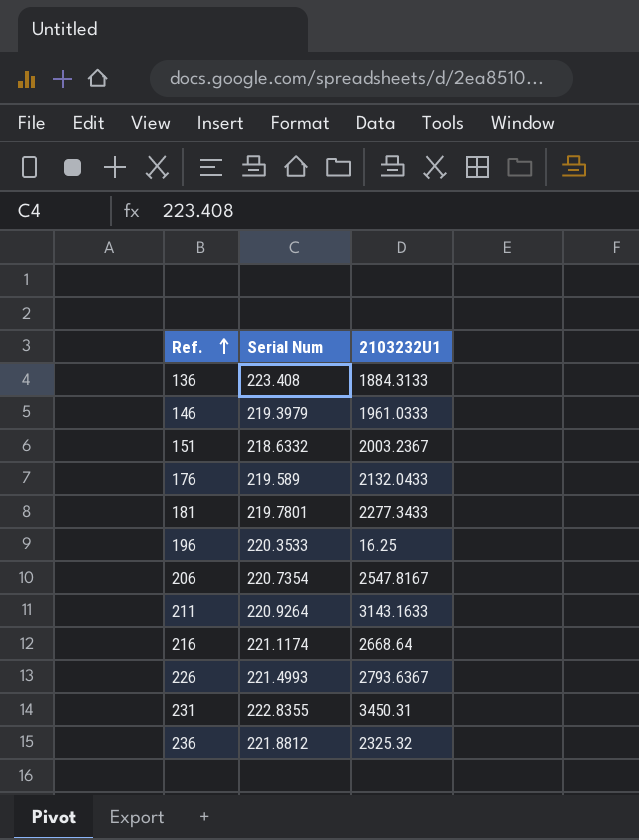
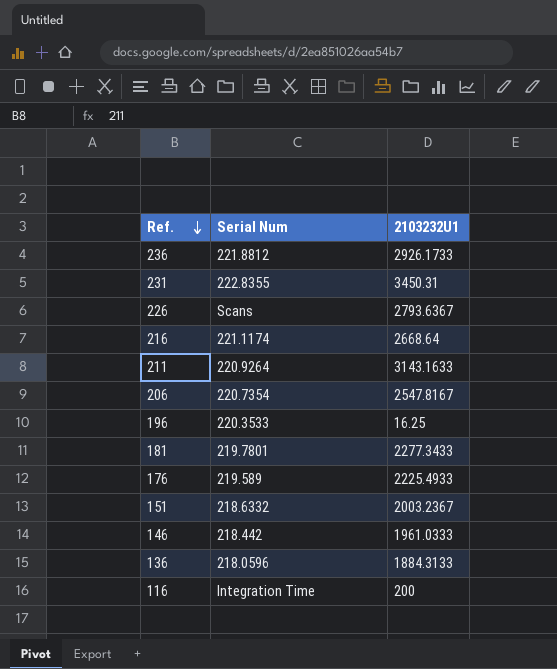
row order: Ref. ascending -> Ref. descending
236 | 2103232U1: 2325.32 -> 2926.1733
226 | Serial Num: 221.4993 -> Scans
176 | 2103232U1: 2132.0433 -> 2225.4933
146 | Serial Num: 219.3979 -> 218.442
136 | Serial Num: 223.408 -> 218.0596
row 116: none -> Integration Time | 200

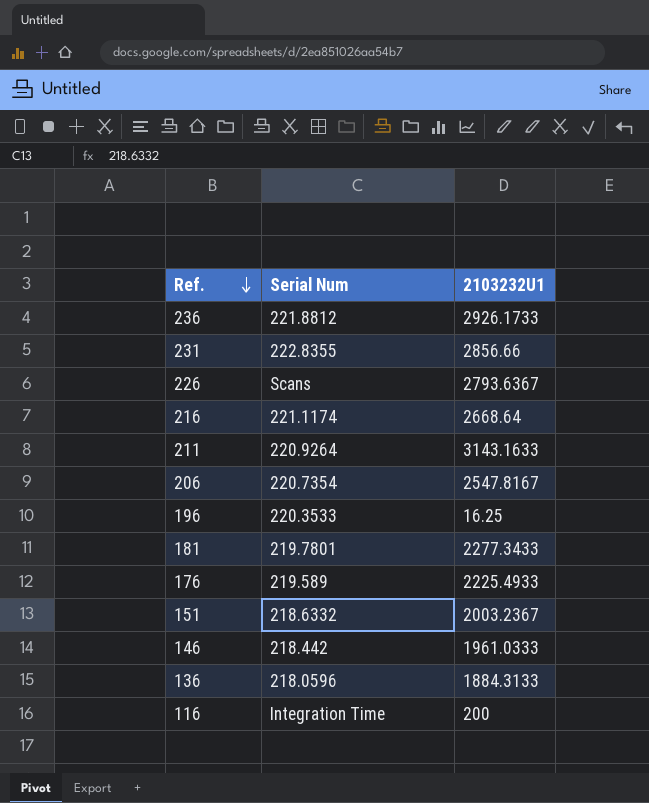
231 | 2103232U1: 3450.31 -> 2856.66

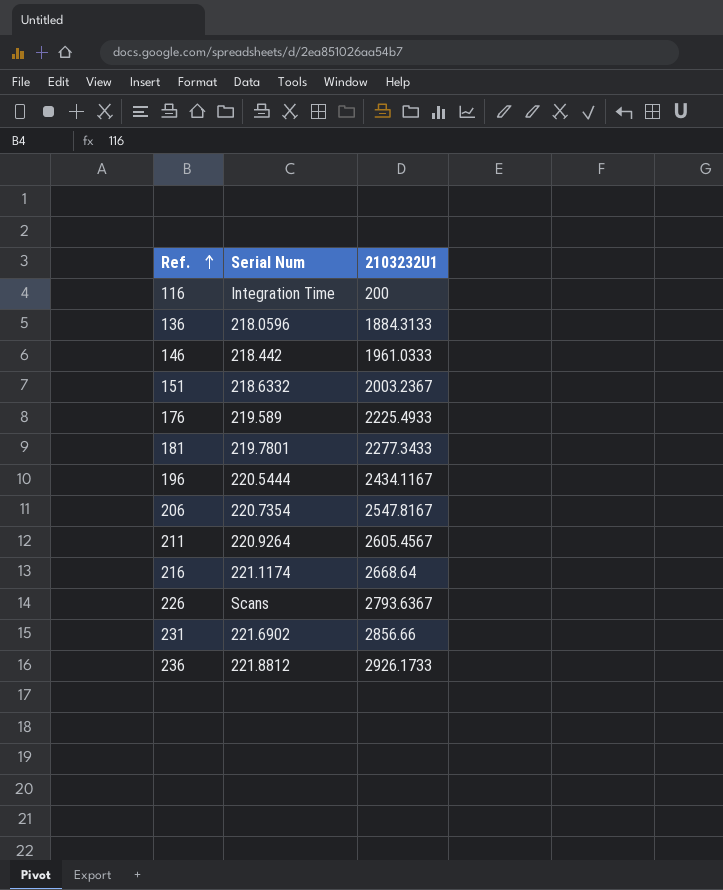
row order: Ref. descending -> Ref. ascending
196 | Serial Num: 220.3533 -> 220.5444
196 | 2103232U1: 16.25 -> 2434.1167
211 | 2103232U1: 3143.1633 -> 2605.4567
231 | Serial Num: 222.8355 -> 221.6902

